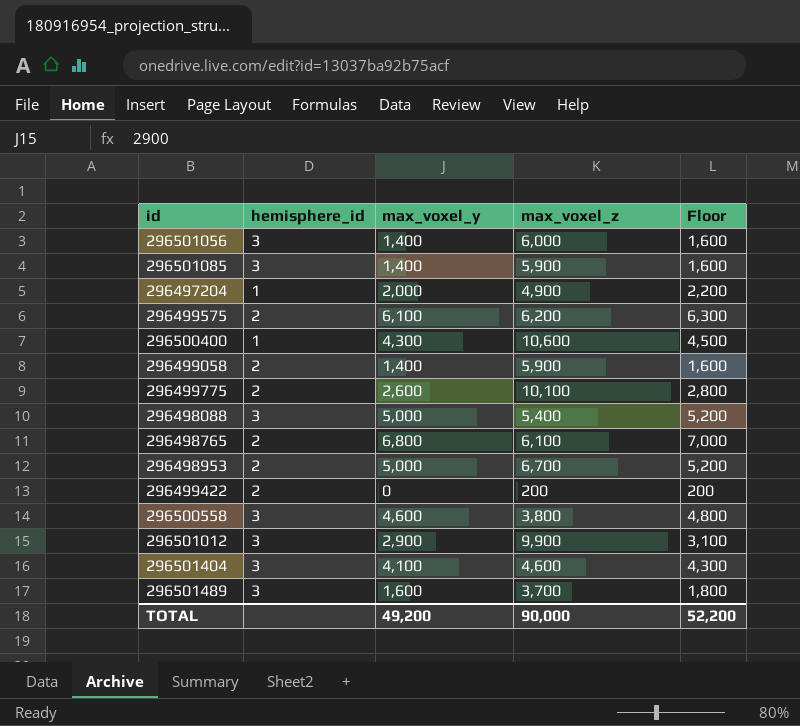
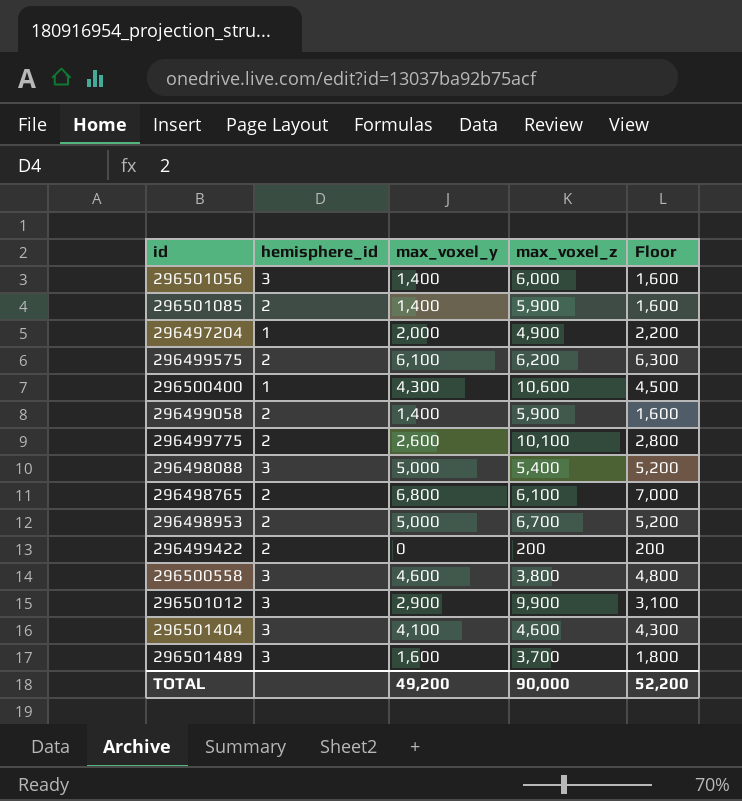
296501085 | hemisphere_id: 3 -> 2

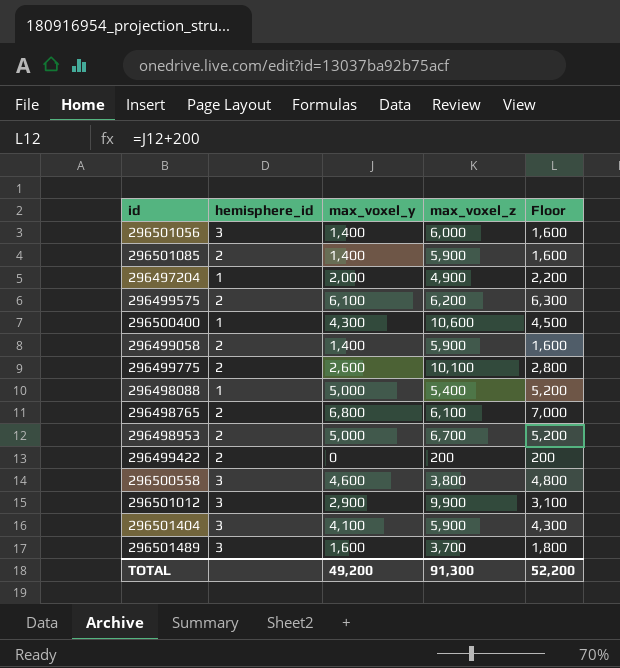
296498088 | hemisphere_id: 3 -> 1
296501404 | max_voxel_z: 4,600 -> 5,900
TOTAL | max_voxel_z: 90,000 -> 91,300

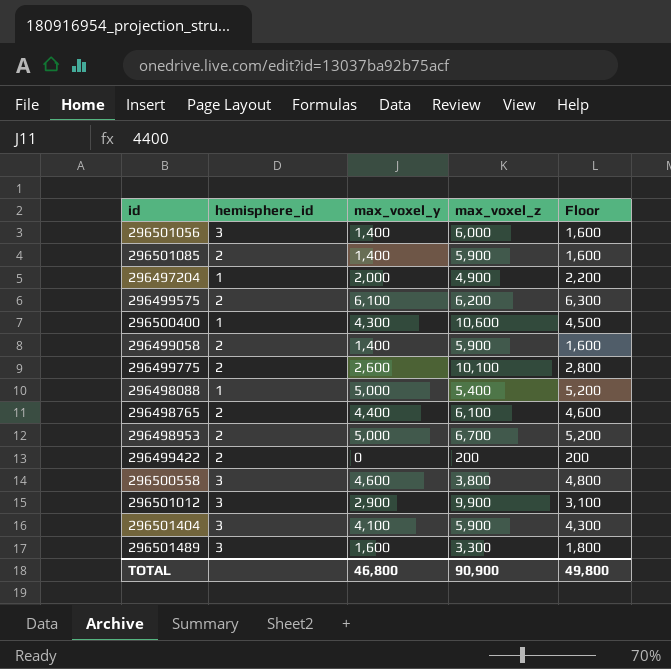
296498765 | max_voxel_y: 6,800 -> 4,400
296498765 | Floor: 7,000 -> 4,600
296501489 | max_voxel_z: 3,700 -> 3,300
TOTAL | max_voxel_y: 49,200 -> 46,800
TOTAL | max_voxel_z: 91,300 -> 90,900
TOTAL | Floor: 52,200 -> 49,800

